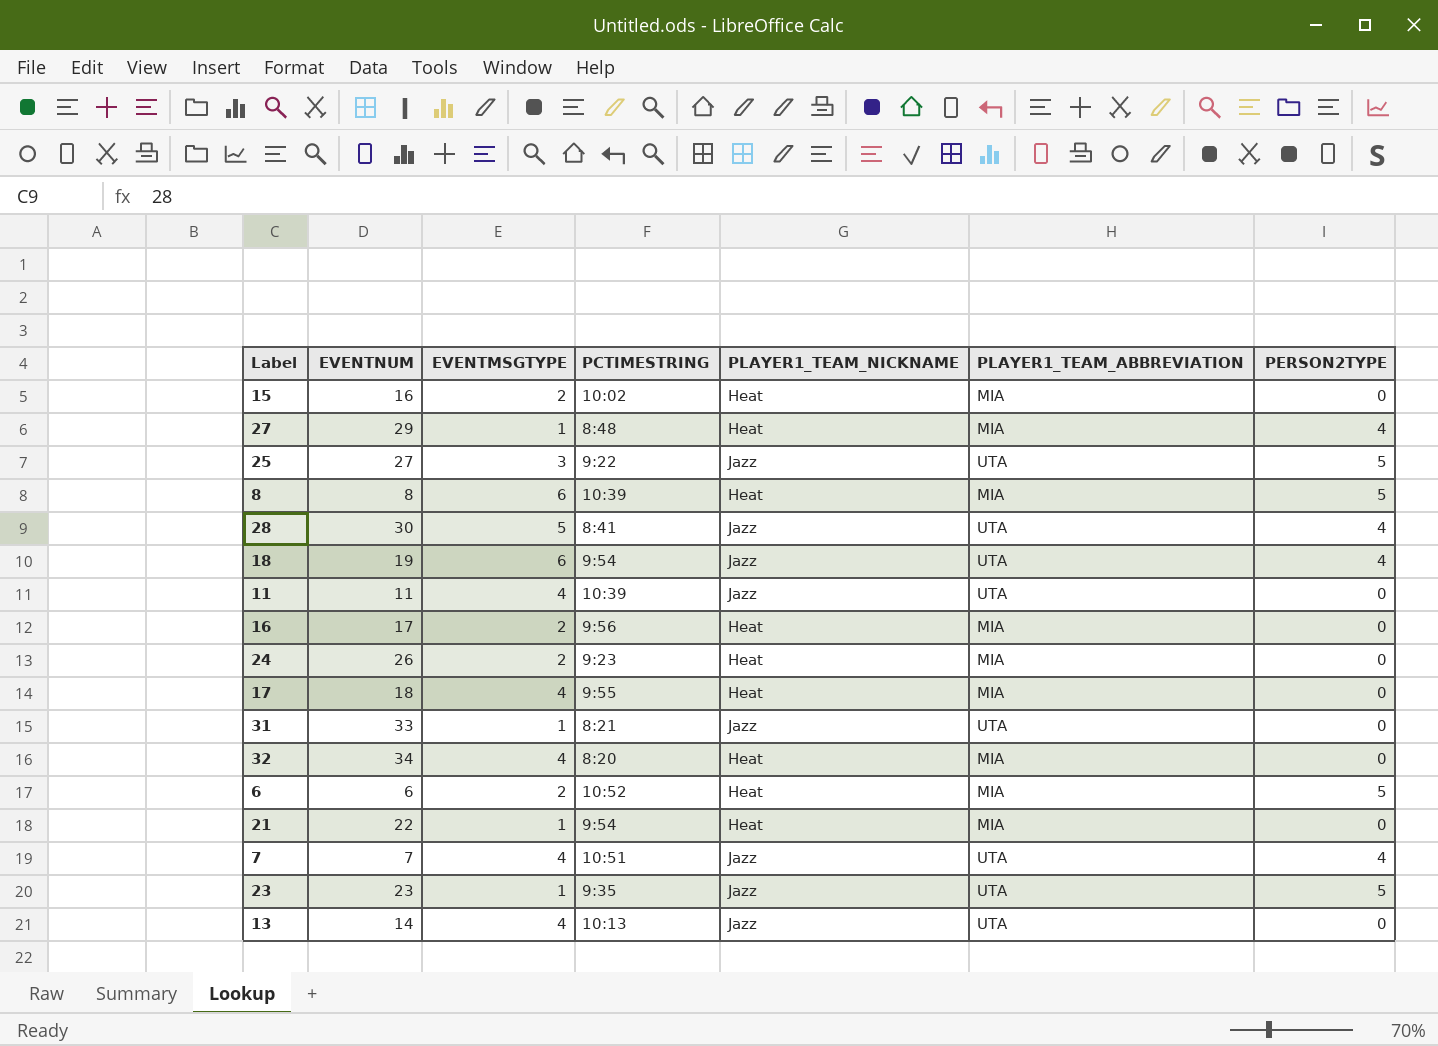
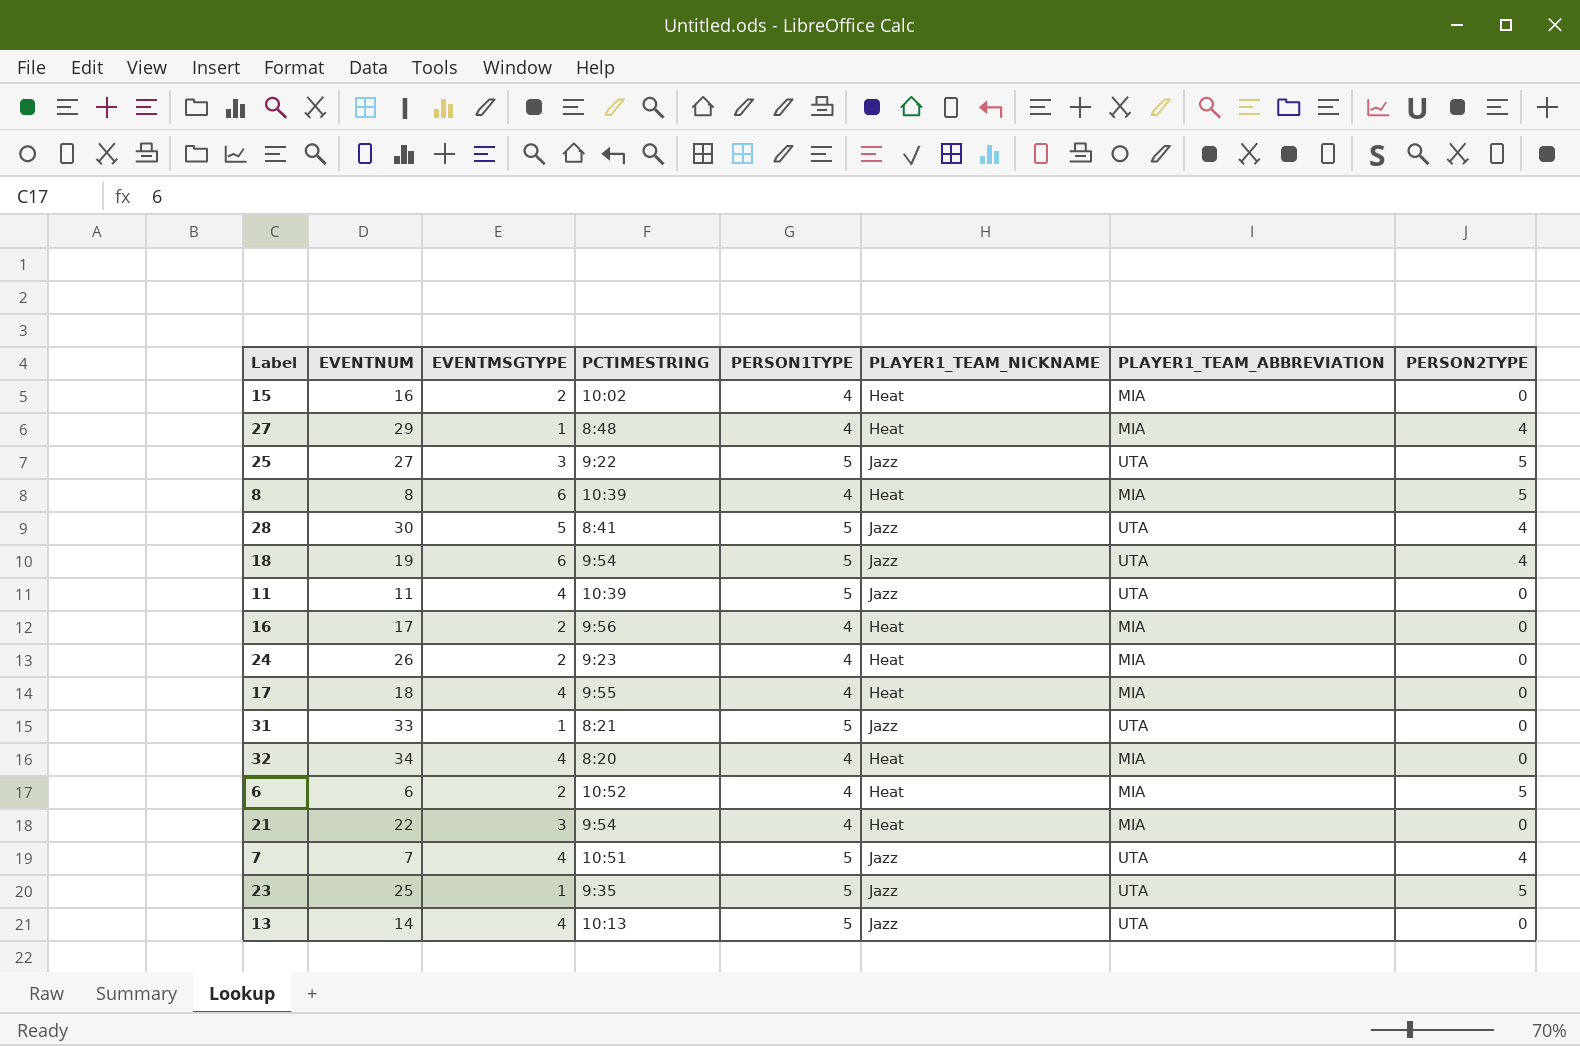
column PERSON1TYPE | position: none -> 5
21 | EVENTMSGTYPE: 1 -> 3
23 | EVENTNUM: 23 -> 25

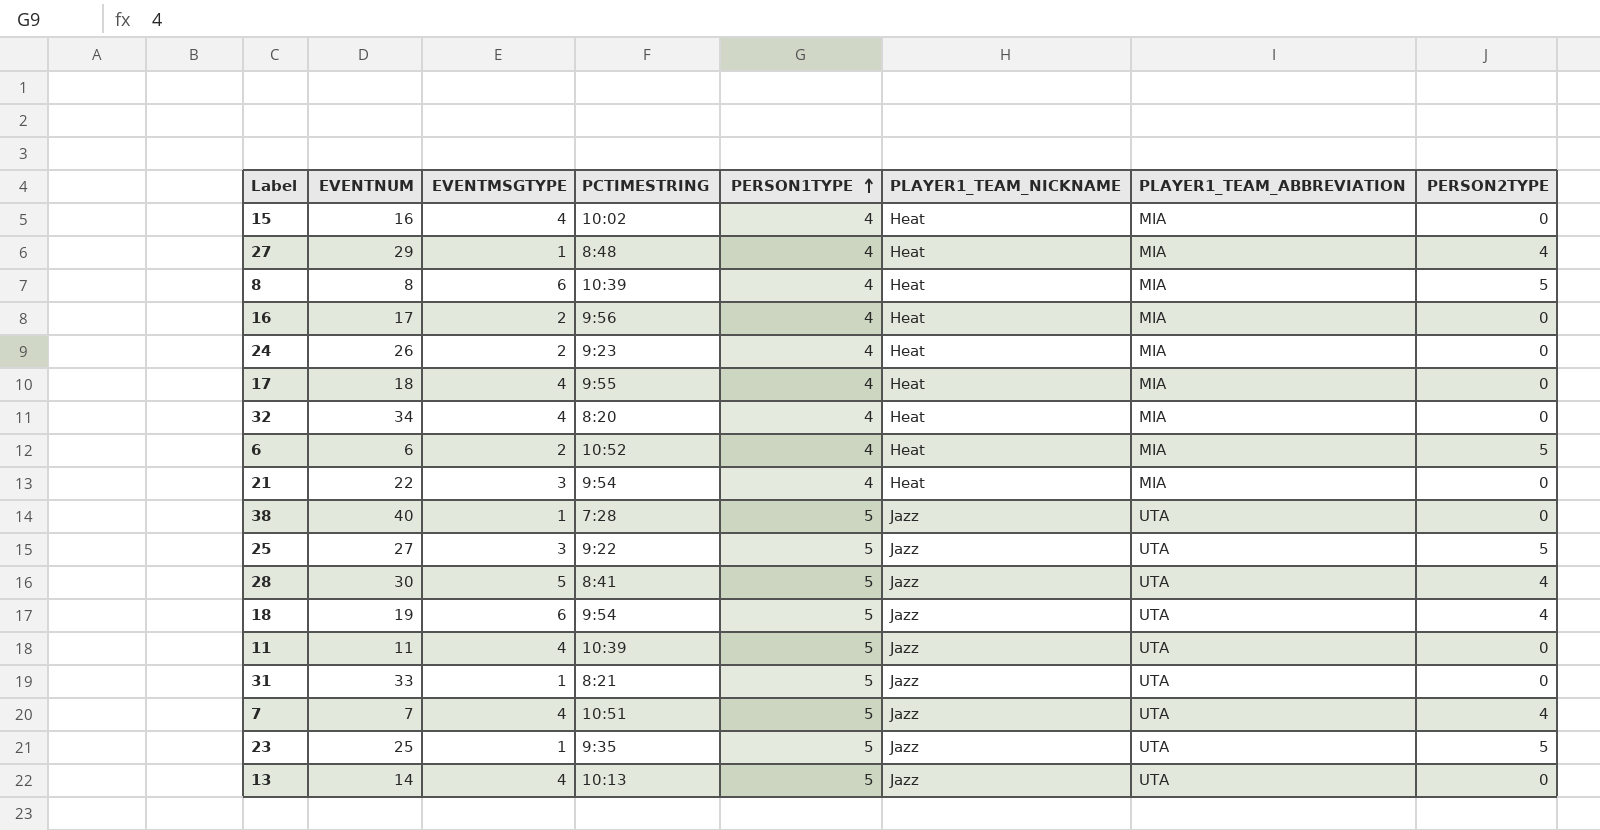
row order: none -> PERSON1TYPE ascending
15 | EVENTMSGTYPE: 2 -> 4
row 38: none -> 40 | 1 | 7:28 | 5 | Jazz | UTA | 0

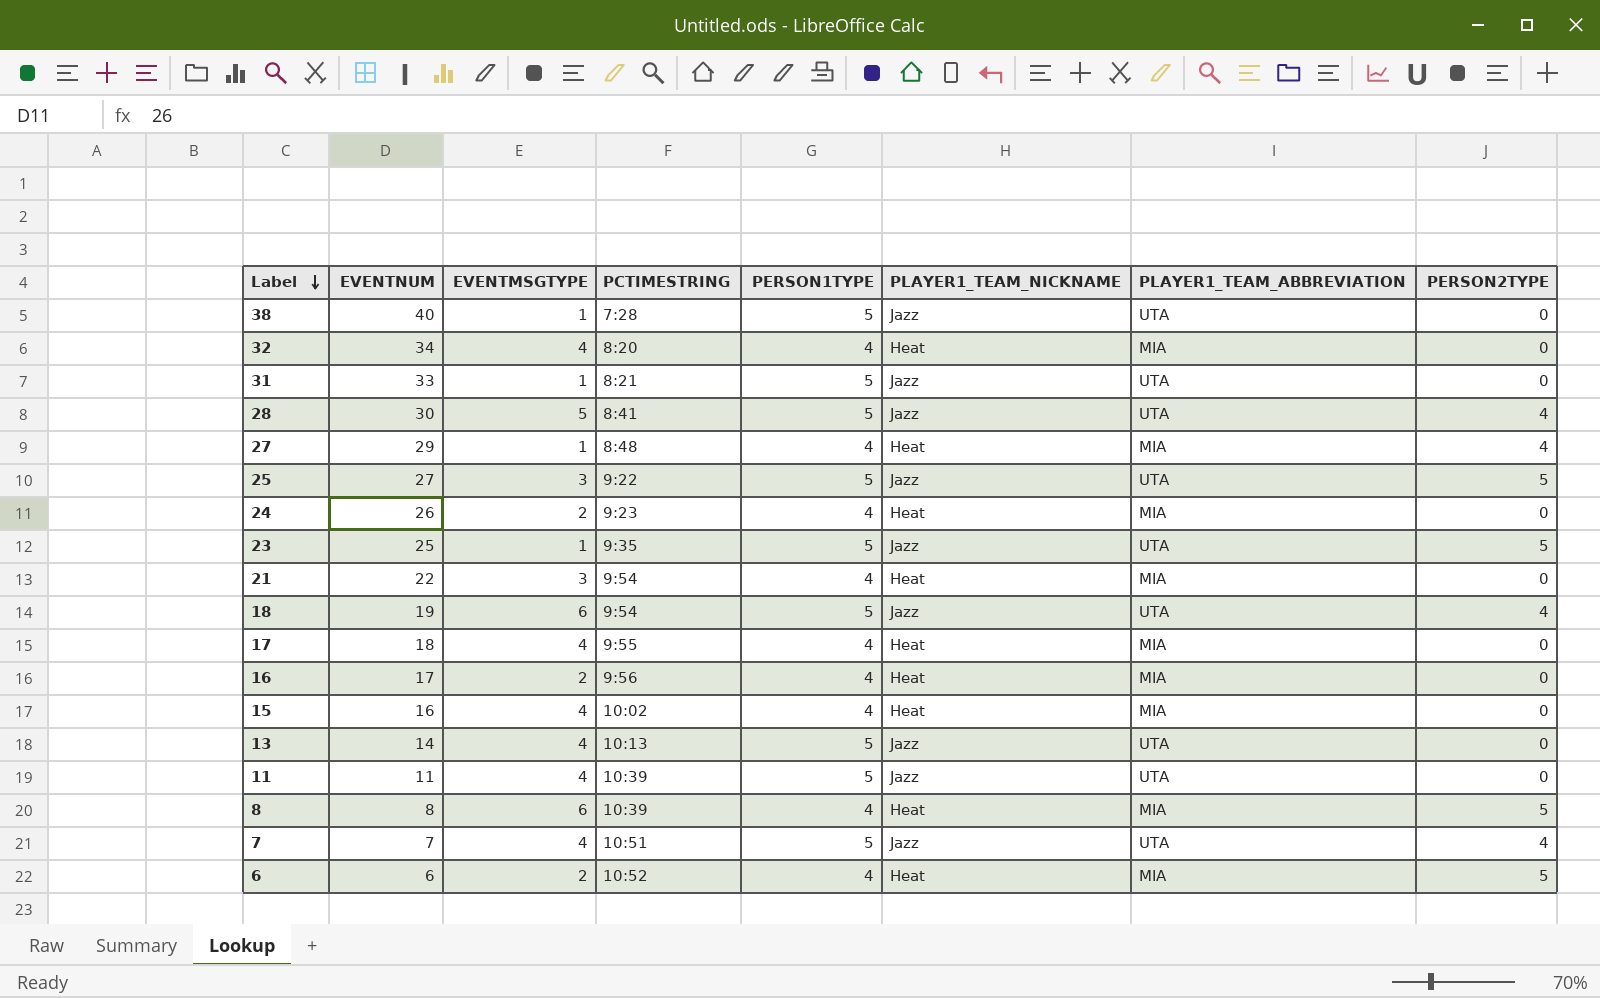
row order: PERSON1TYPE ascending -> Label descending

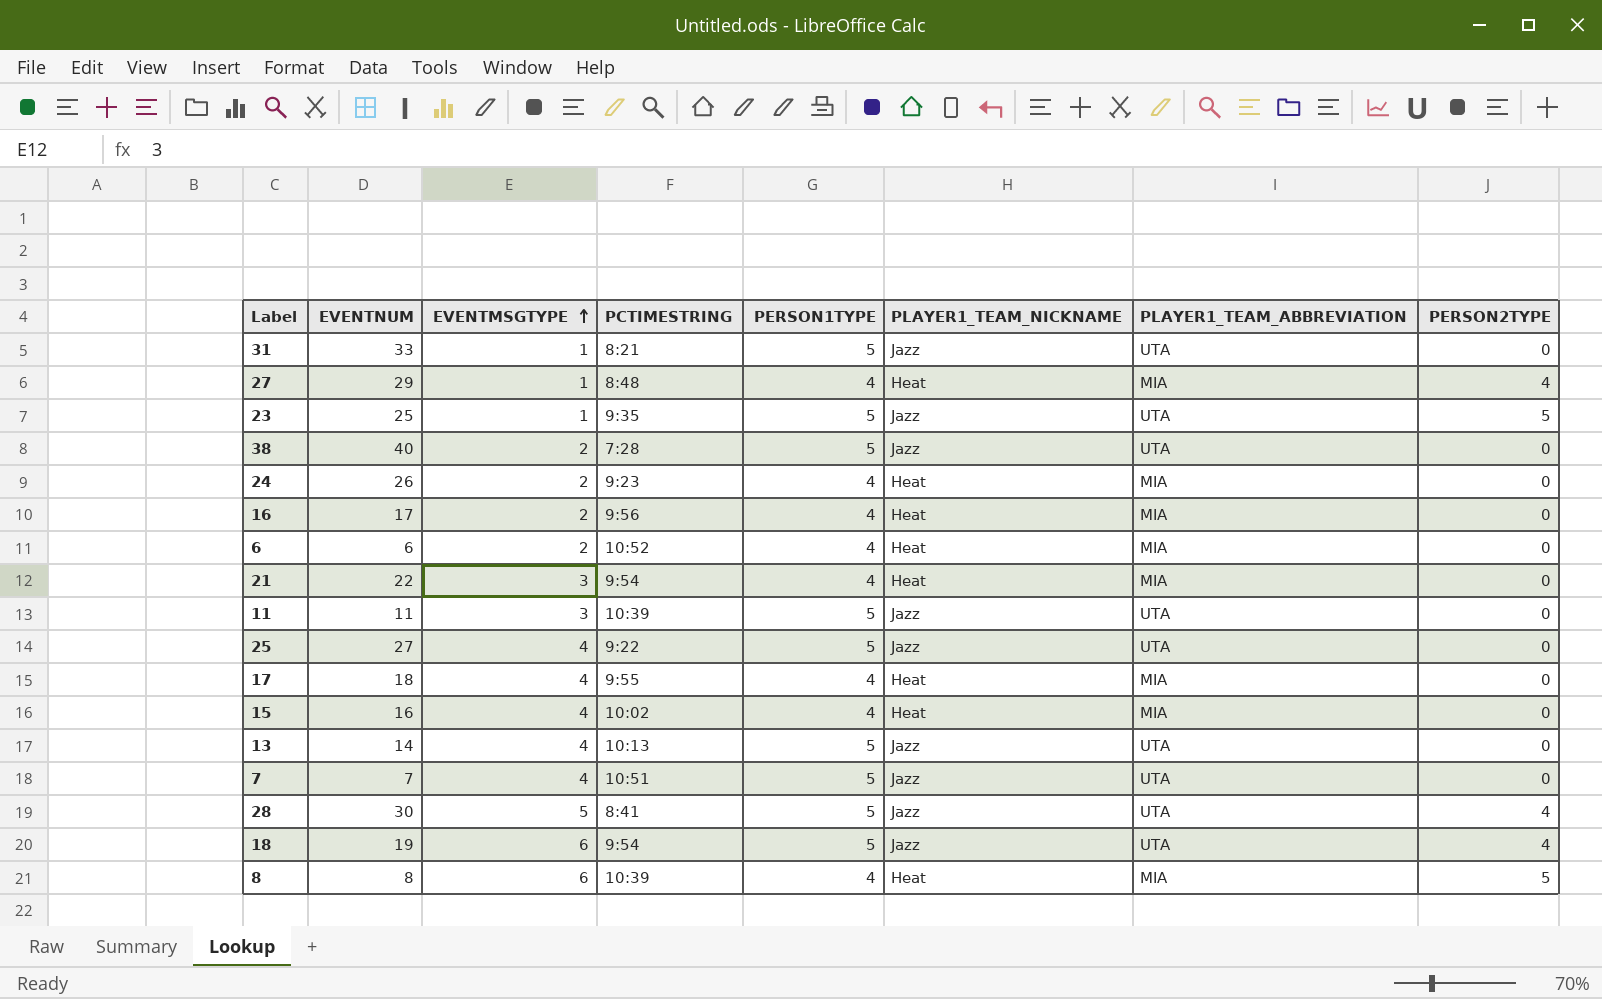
row order: Label descending -> EVENTMSGTYPE ascending
row 32: 34 | 4 | 8:20 | 4 | Heat | MIA | 0 -> none
38 | EVENTMSGTYPE: 1 -> 2
6 | PERSON2TYPE: 5 -> 0
11 | EVENTMSGTYPE: 4 -> 3
25 | EVENTMSGTYPE: 3 -> 4
25 | PERSON2TYPE: 5 -> 0
7 | PERSON2TYPE: 4 -> 0

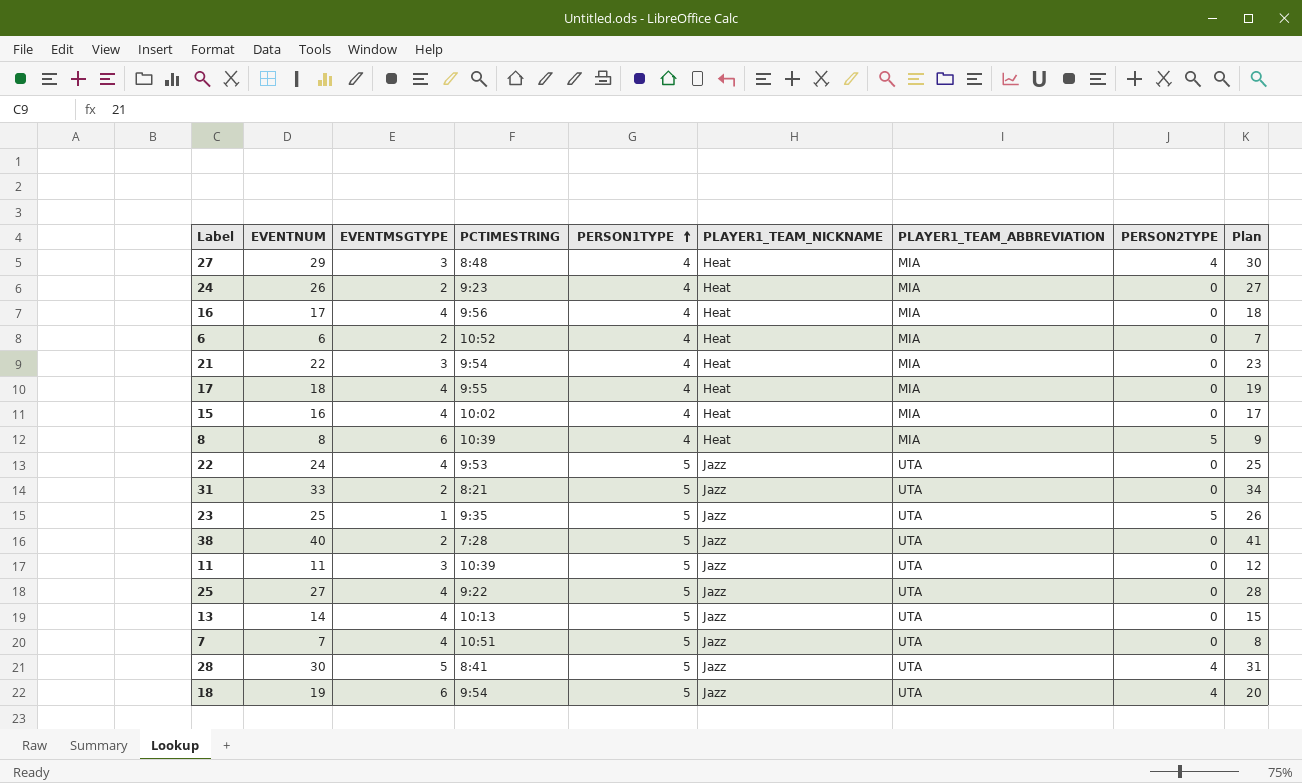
row order: EVENTMSGTYPE ascending -> PERSON1TYPE ascending
column Plan | formula: none -> [EVENTNUM] + 1
27 | EVENTMSGTYPE: 1 -> 3
16 | EVENTMSGTYPE: 2 -> 4
row 22: none -> 24 | 4 | 9:53 | 5 | Jazz | UTA | 0 | 25
31 | EVENTMSGTYPE: 1 -> 2

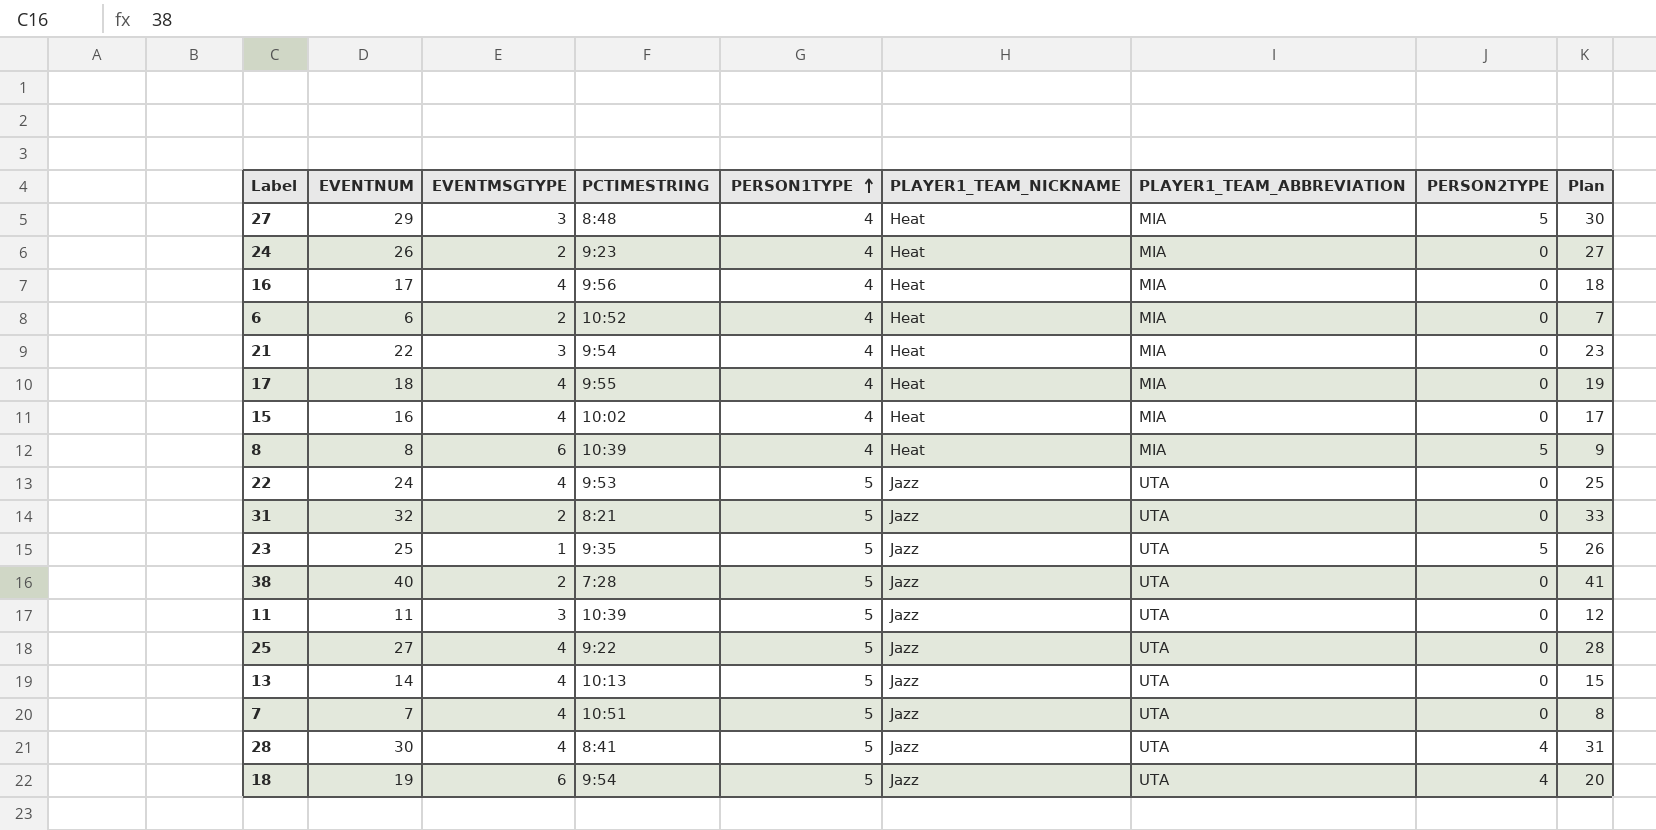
27 | PERSON2TYPE: 4 -> 5
31 | EVENTNUM: 33 -> 32
31 | Plan: 34 -> 33
28 | EVENTMSGTYPE: 5 -> 4

